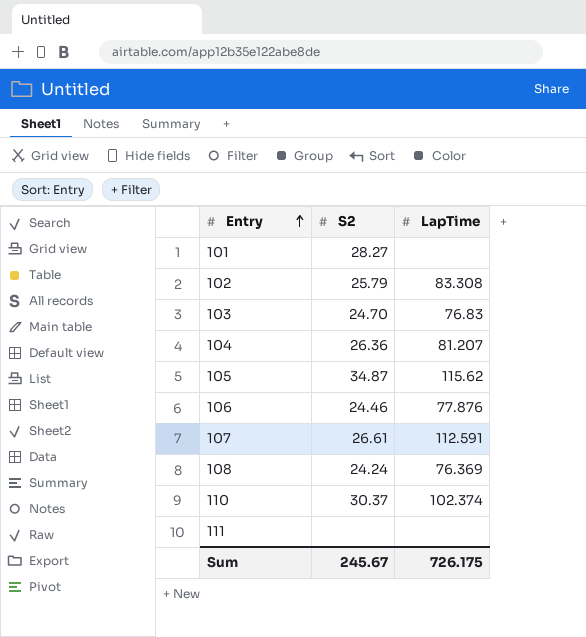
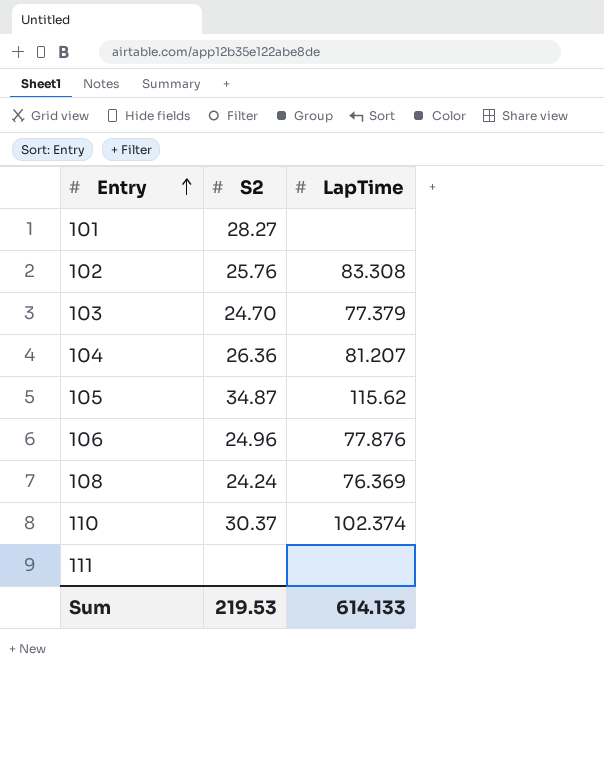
row 107: 26.61 | 112.591 -> none
102 | S2: 25.79 -> 25.76
103 | LapTime: 76.83 -> 77.379
106 | S2: 24.46 -> 24.96
Sum | S2: 245.67 -> 219.53
Sum | LapTime: 726.175 -> 614.133

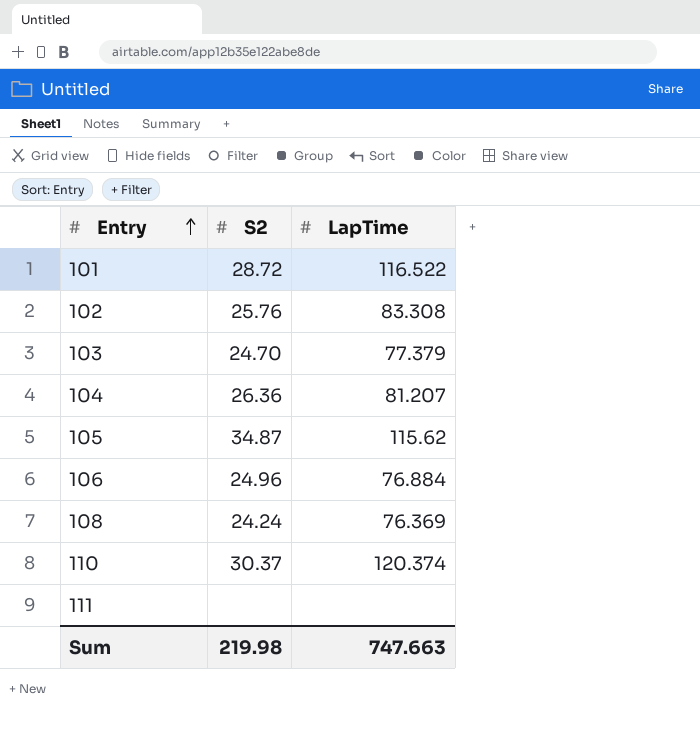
101 | S2: 28.27 -> 28.72
101 | LapTime: none -> 116.522
106 | LapTime: 77.876 -> 76.884
110 | LapTime: 102.374 -> 120.374
Sum | S2: 219.53 -> 219.98
Sum | LapTime: 614.133 -> 747.663

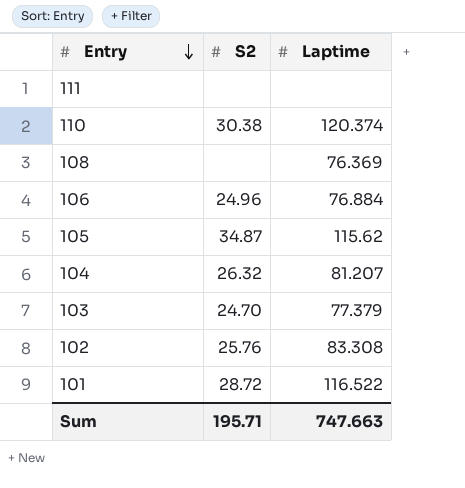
row order: Entry ascending -> Entry descending
column name: LapTime -> Laptime
110 | S2: 30.37 -> 30.38
108 | S2: 24.24 -> none
104 | S2: 26.36 -> 26.32
Sum | S2: 219.98 -> 195.71

